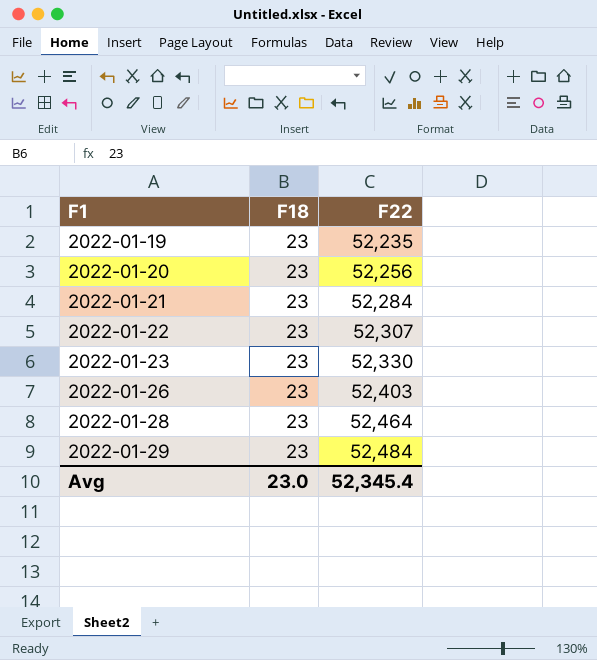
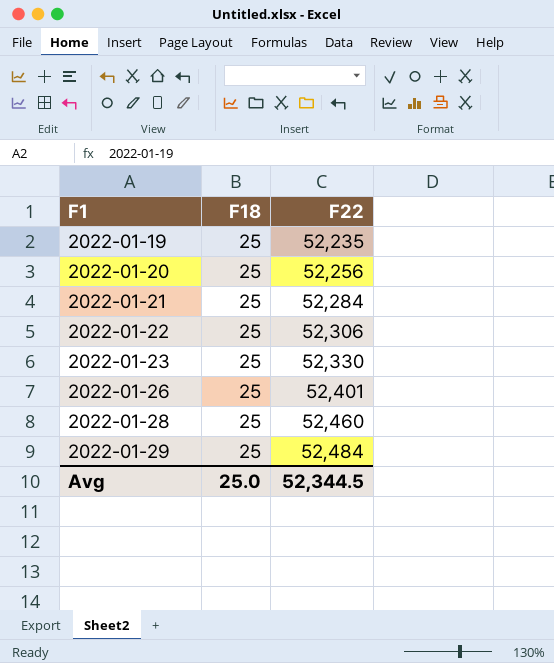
2022-01-19 | F18: 23 -> 25
2022-01-20 | F18: 23 -> 25
2022-01-21 | F18: 23 -> 25
2022-01-22 | F18: 23 -> 25
2022-01-22 | F22: 52,307 -> 52,306
2022-01-23 | F18: 23 -> 25
2022-01-26 | F18: 23 -> 25
2022-01-26 | F22: 52,403 -> 52,401
2022-01-28 | F18: 23 -> 25
2022-01-28 | F22: 52,464 -> 52,460
2022-01-29 | F18: 23 -> 25
Avg | F18: 23.0 -> 25.0
Avg | F22: 52,345.4 -> 52,344.5

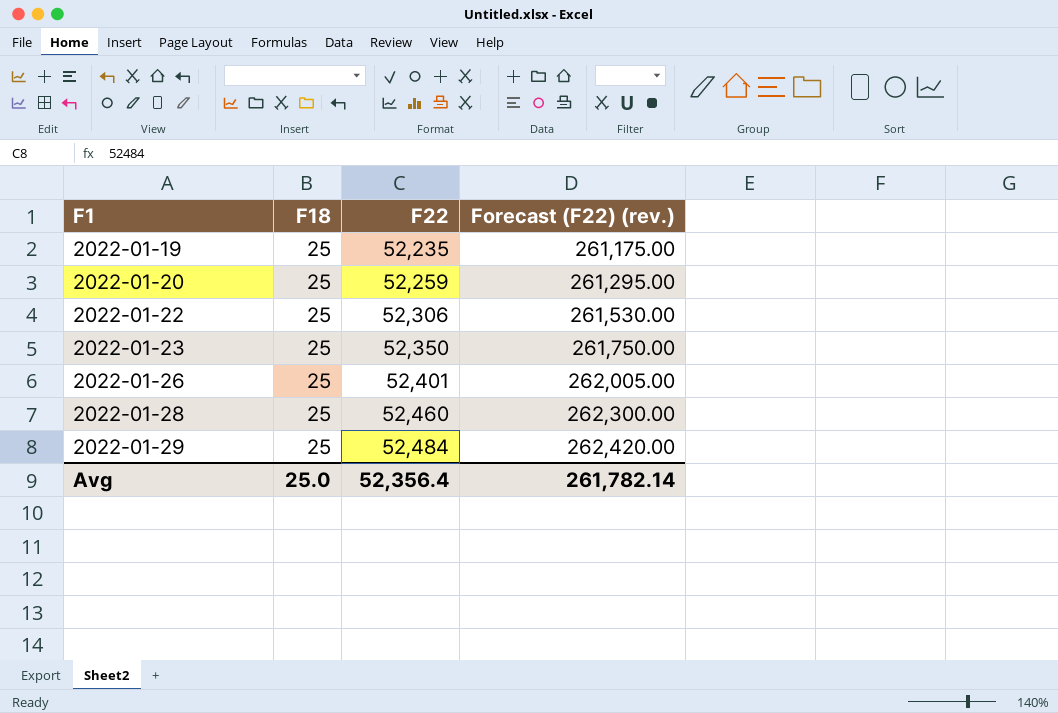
column Forecast (F22) (rev.) | formula: none -> [F22] * 5
row 2022-01-21: 25 | 52,284 -> none
2022-01-20 | F22: 52,256 -> 52,259
2022-01-23 | F22: 52,330 -> 52,350
Avg | F22: 52,344.5 -> 52,356.4

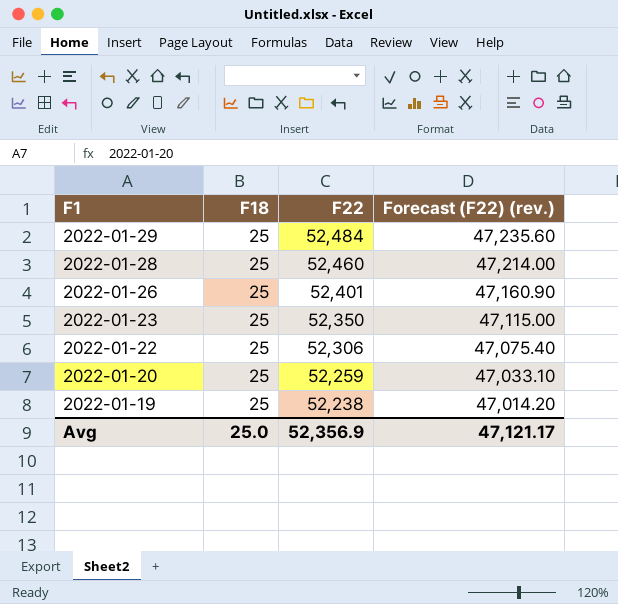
row order: F1 ascending -> F1 descending
column Forecast (F22) (rev.) | formula: [F22] * 5 -> [F22] * 0.9
2022-01-19 | F22: 52,235 -> 52,238
Avg | F22: 52,356.4 -> 52,356.9
Avg | Forecast (F22) (rev.): 261,782.14 -> 47,121.17

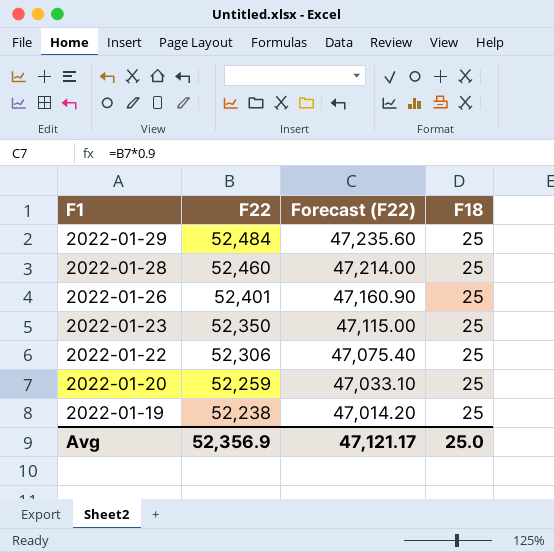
column name: Forecast (F22) (rev.) -> Forecast (F22)
column F18 | position: 2 -> 4

